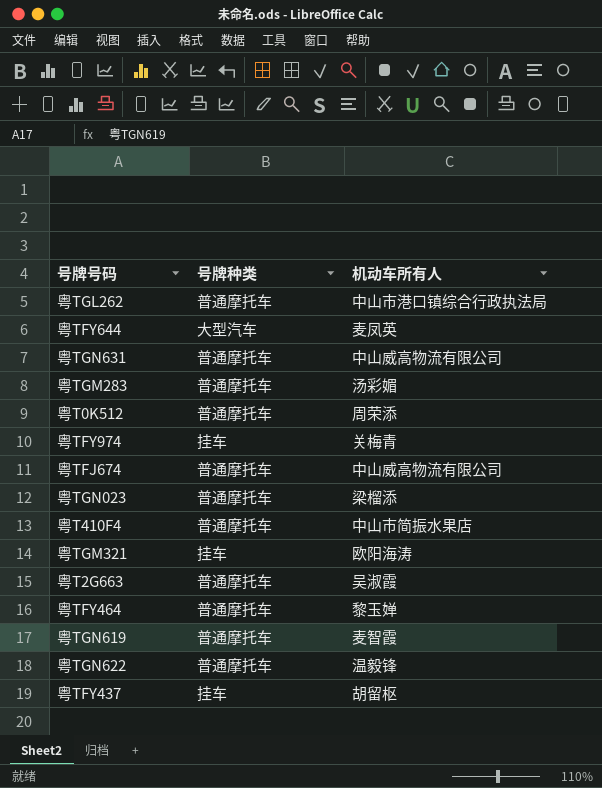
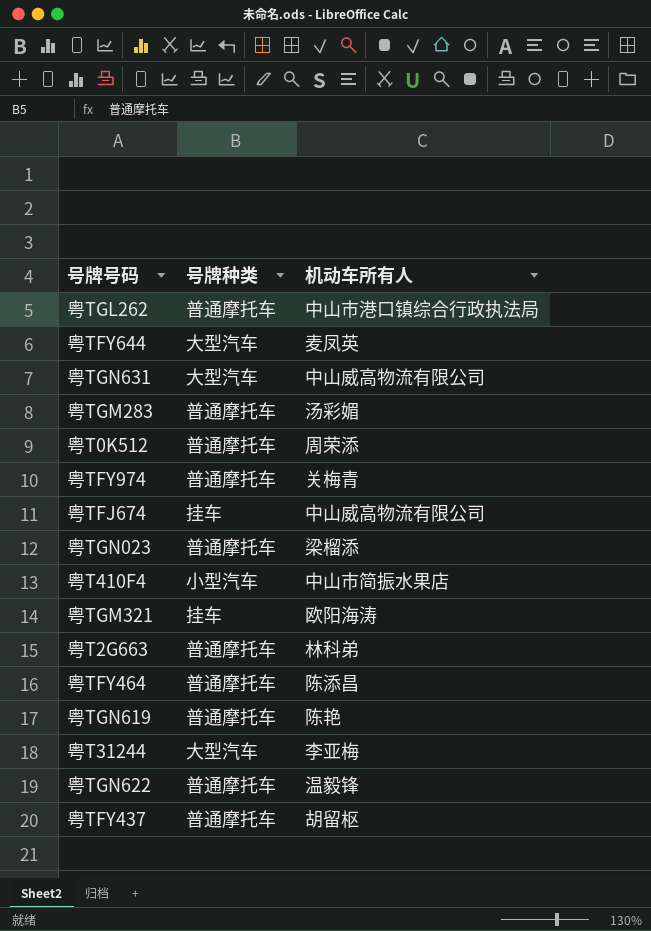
粤TGN631 | 号牌种类: 普通摩托车 -> 大型汽车
粤TFY974 | 号牌种类: 挂车 -> 普通摩托车
粤TFJ674 | 号牌种类: 普通摩托车 -> 挂车
粤T410F4 | 号牌种类: 普通摩托车 -> 小型汽车
粤T2G663 | 机动车所有人: 吴淑霞 -> 林科弟
粤TFY464 | 机动车所有人: 黎玉婵 -> 陈添昌
粤TGN619 | 机动车所有人: 麦智霞 -> 陈艳
row 粤T31244: none -> 大型汽车 | 李亚梅
粤TFY437 | 号牌种类: 挂车 -> 普通摩托车

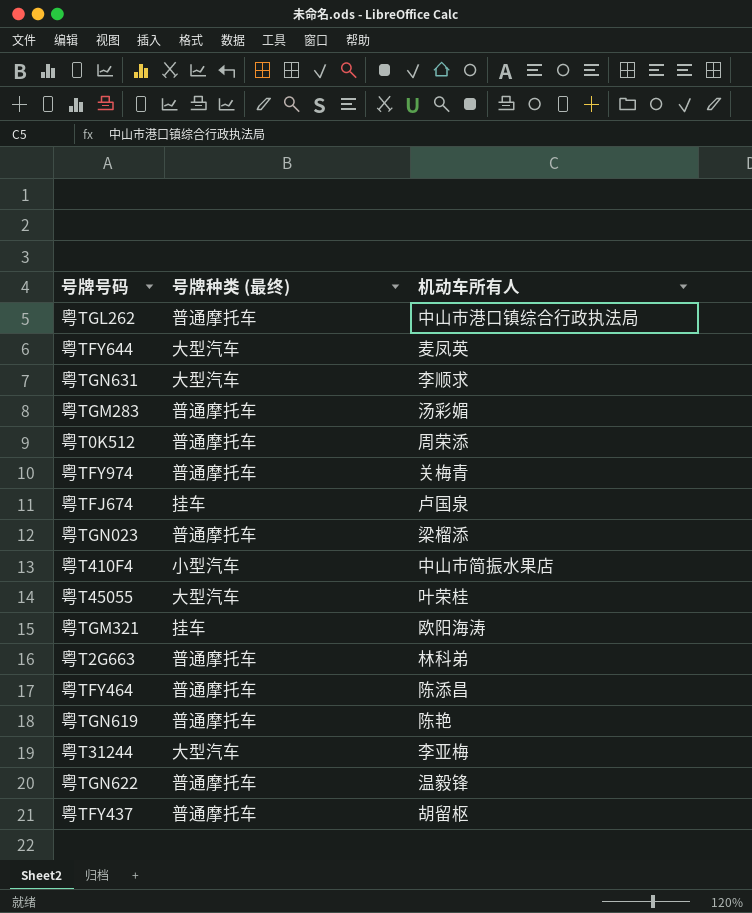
column name: 号牌种类 -> 号牌种类 (最终)
粤TGN631 | 机动车所有人: 中山威高物流有限公司 -> 李顺求
粤TFJ674 | 机动车所有人: 中山威高物流有限公司 -> 卢国泉
row 粤T45055: none -> 大型汽车 | 叶荣桂

